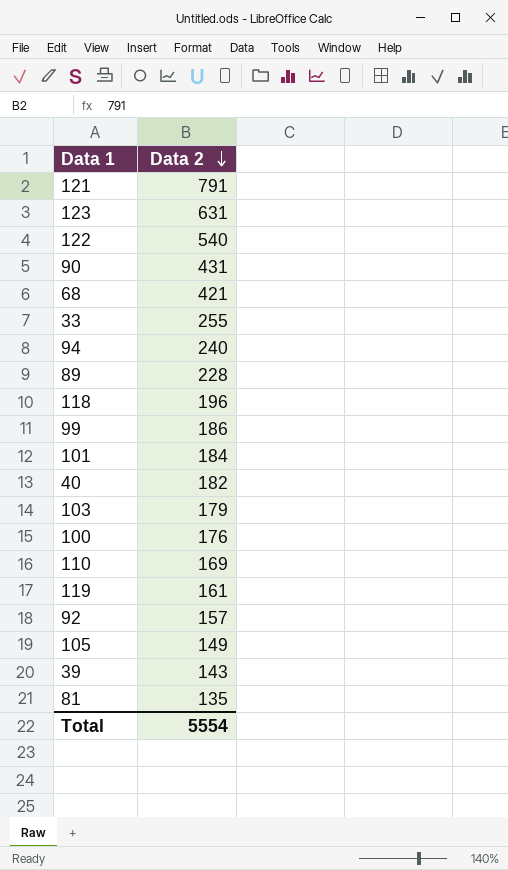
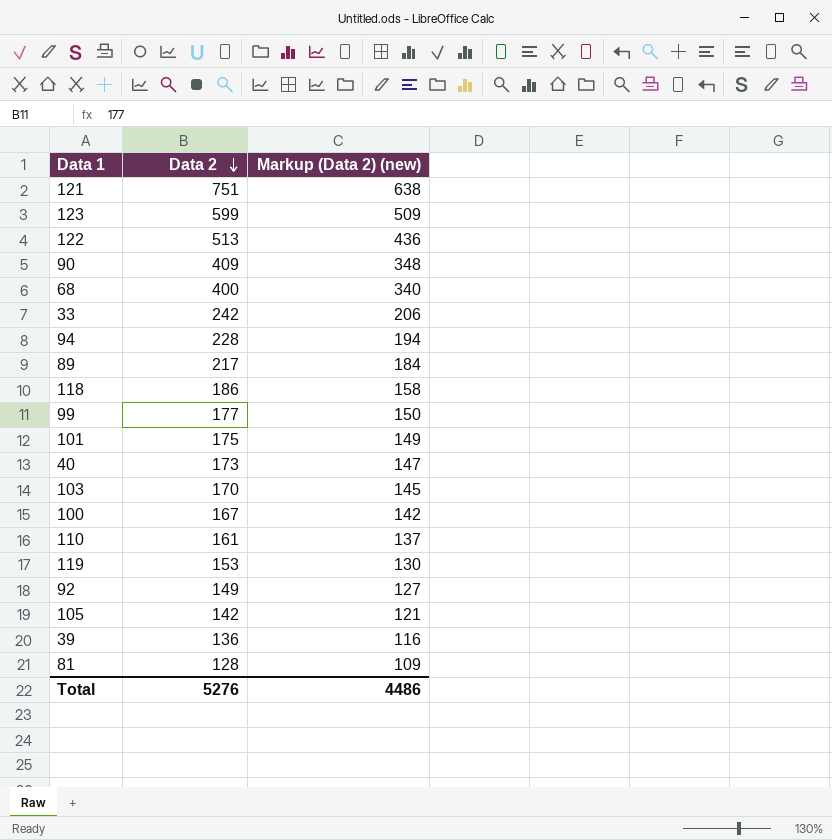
column Markup (Data 2) (new) | formula: none -> [Data 2] * 0.85
121 | Data 2: 791 -> 751
123 | Data 2: 631 -> 599
122 | Data 2: 540 -> 513
90 | Data 2: 431 -> 409
68 | Data 2: 421 -> 400
33 | Data 2: 255 -> 242
94 | Data 2: 240 -> 228
89 | Data 2: 228 -> 217
118 | Data 2: 196 -> 186
99 | Data 2: 186 -> 177
101 | Data 2: 184 -> 175
40 | Data 2: 182 -> 173
103 | Data 2: 179 -> 170
100 | Data 2: 176 -> 167
110 | Data 2: 169 -> 161
119 | Data 2: 161 -> 153
92 | Data 2: 157 -> 149
105 | Data 2: 149 -> 142
39 | Data 2: 143 -> 136
81 | Data 2: 135 -> 128
Total | Data 2: 5554 -> 5276

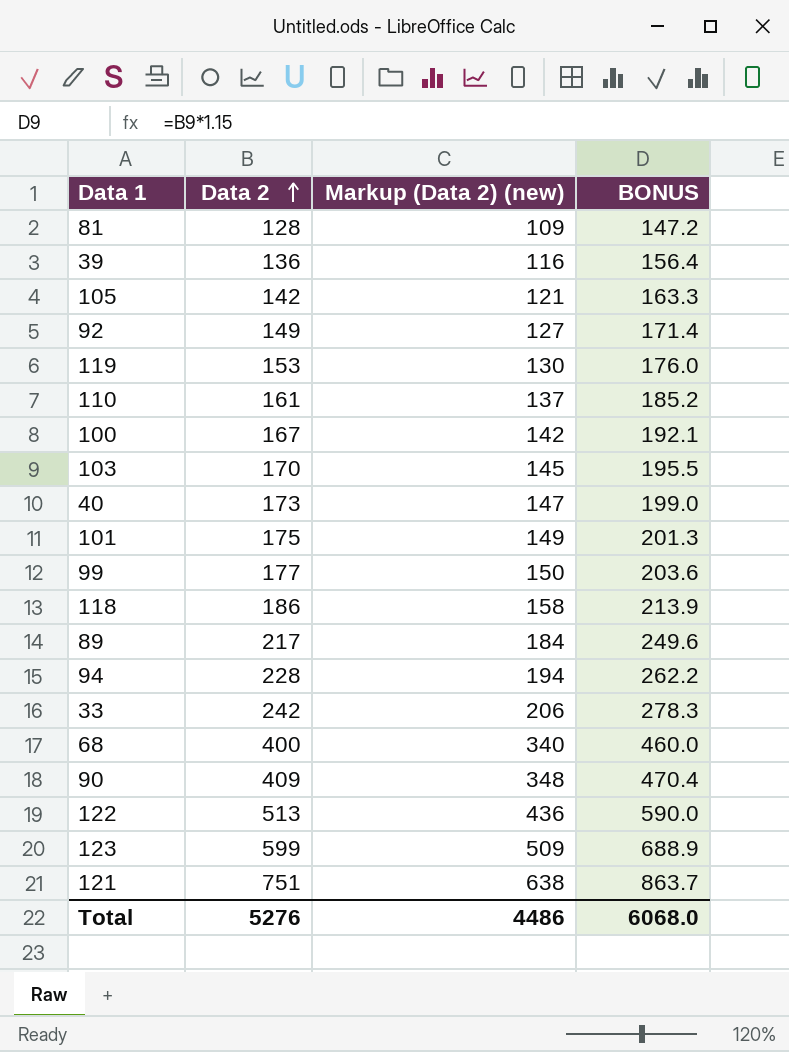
row order: Data 2 descending -> Data 2 ascending
column BONUS | formula: none -> [Data 2] * 1.15

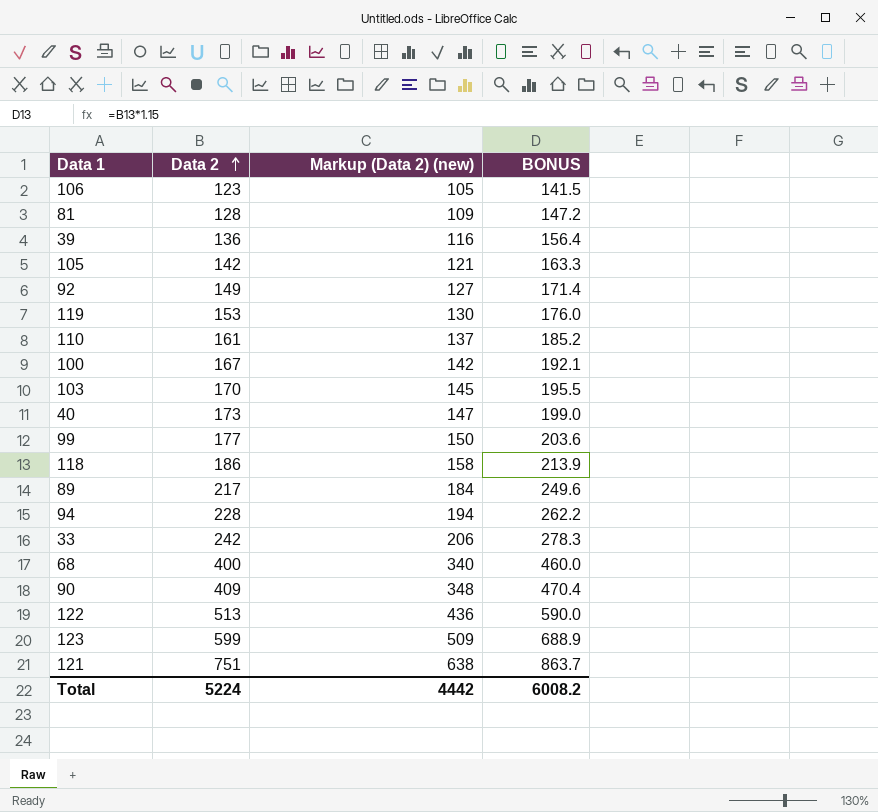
row 101: 175 | 149 | 201.3 -> none
row 106: none -> 123 | 105 | 141.5
Total | Data 2: 5276 -> 5224
Total | Markup (Data 2) (new): 4486 -> 4442
Total | BONUS: 6068.0 -> 6008.2

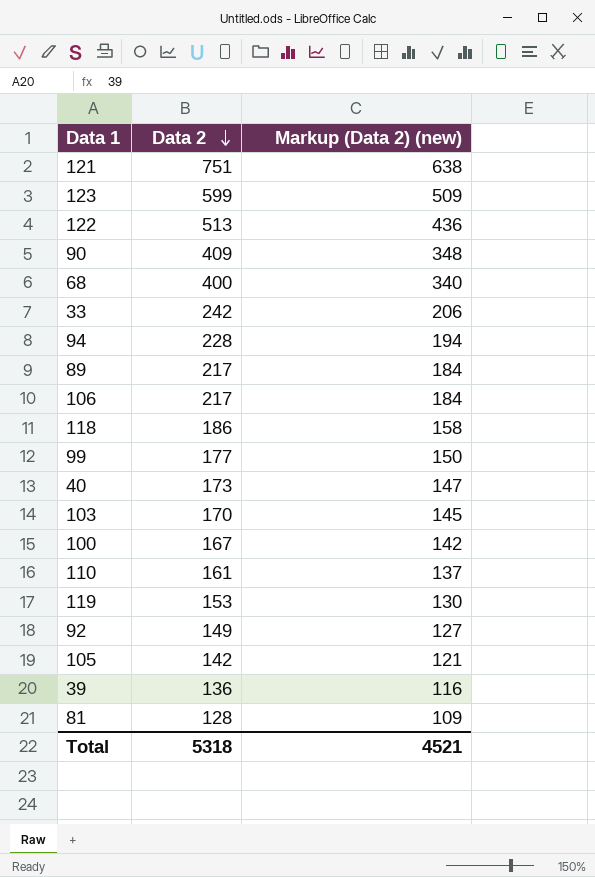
row order: Data 2 ascending -> Data 2 descending
column BONUS | formula: [Data 2] * 1.15 -> none
106 | Data 2: 123 -> 217
106 | Markup (Data 2) (new): 105 -> 184
Total | Data 2: 5224 -> 5318
Total | Markup (Data 2) (new): 4442 -> 4521

